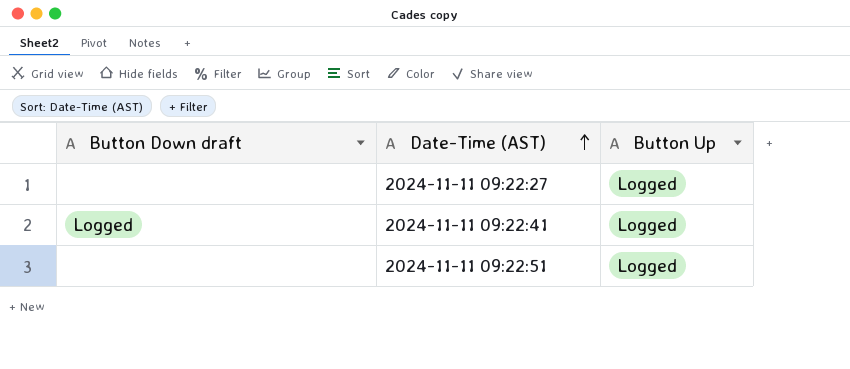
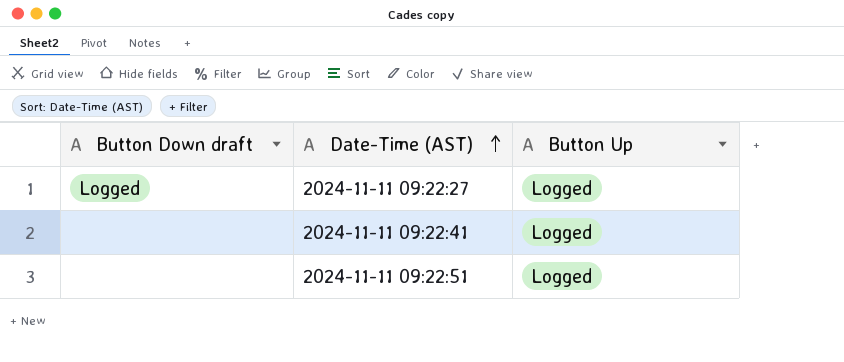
2024-11-11 09:22:27 | Button Down draft: none -> Logged
2024-11-11 09:22:41 | Button Down draft: Logged -> none

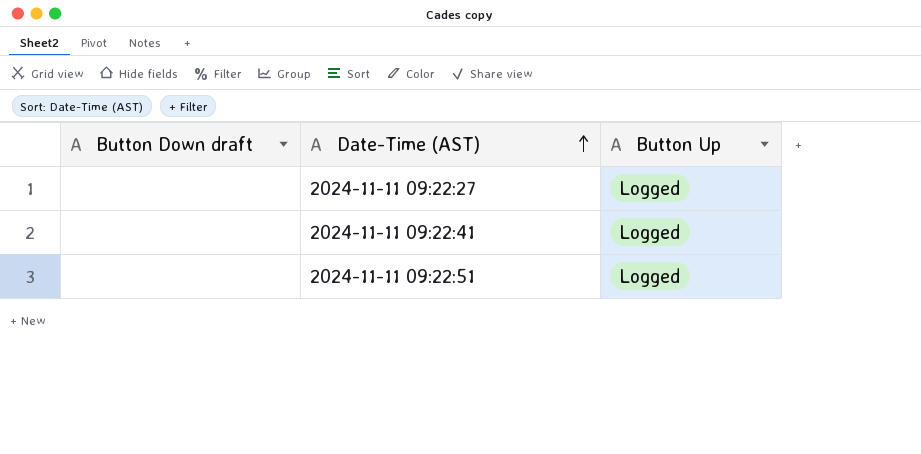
2024-11-11 09:22:27 | Button Down draft: Logged -> none

